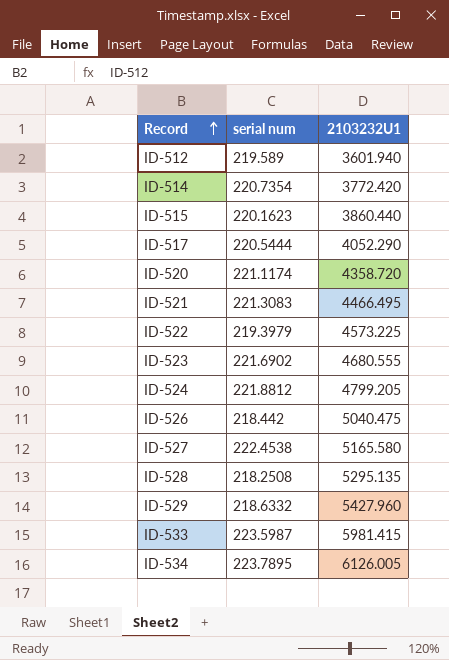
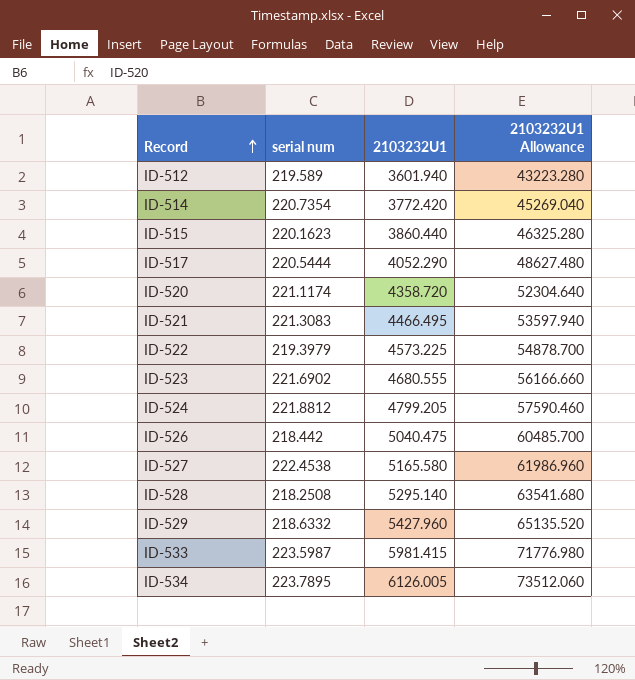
column 2103232U1 Allowance | formula: none -> [2103232U1] * 12
ID-528 | 2103232U1: 5295.135 -> 5295.140

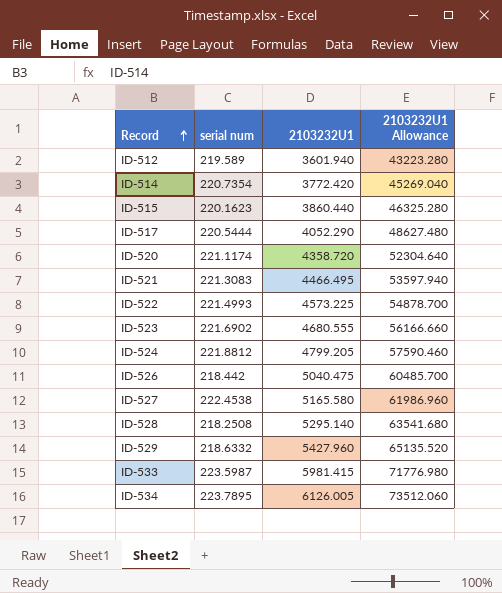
ID-522 | serial num: 219.3979 -> 221.4993

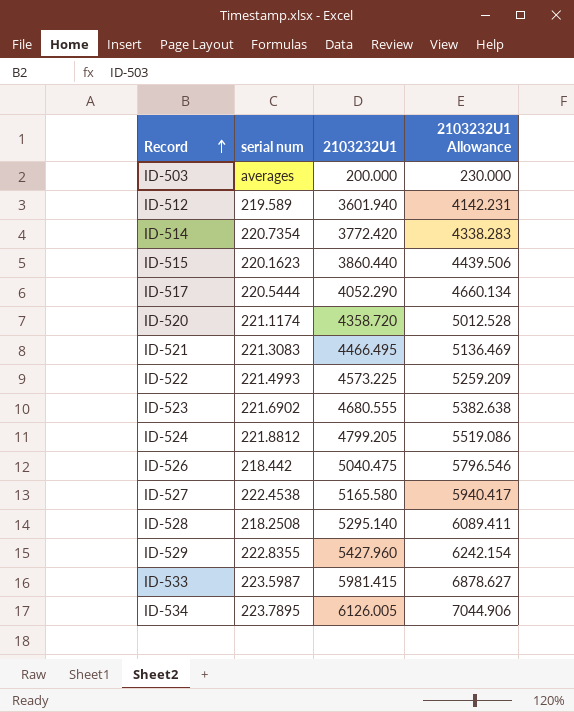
column 2103232U1 Allowance | formula: [2103232U1] * 12 -> [2103232U1] * 1.15
row ID-503: none -> averages | 200.000 | 230.000
ID-529 | serial num: 218.6332 -> 222.8355

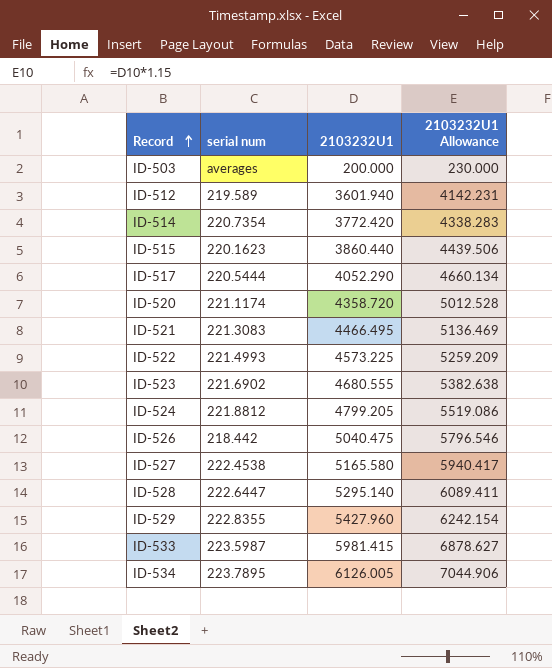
ID-528 | serial num: 218.2508 -> 222.6447

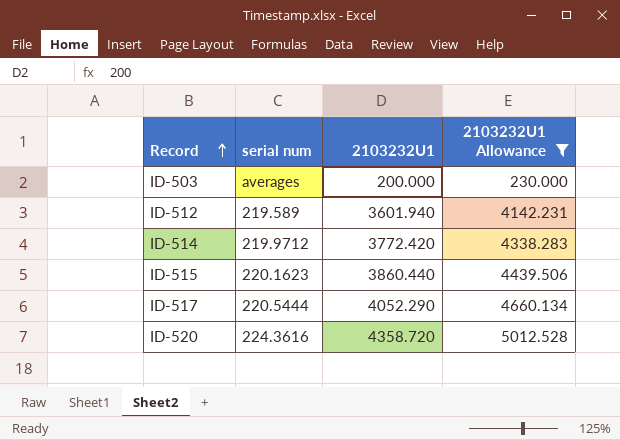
filter: none -> 2103232U1 Allowance <= 5012.528
ID-514 | serial num: 220.7354 -> 219.9712
ID-520 | serial num: 221.1174 -> 224.3616

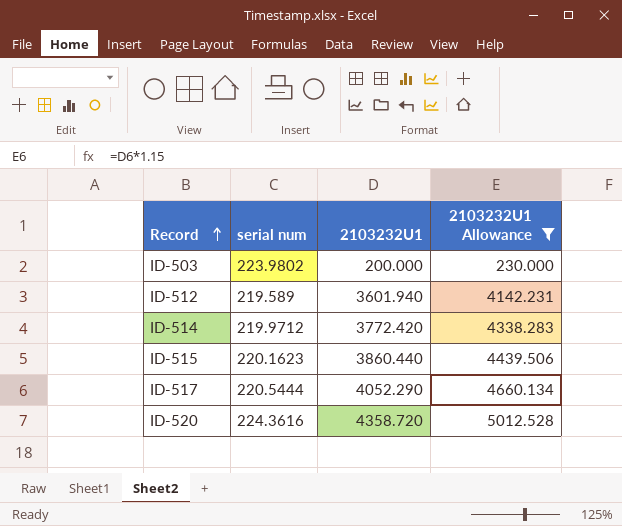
ID-503 | serial num: averages -> 223.9802

